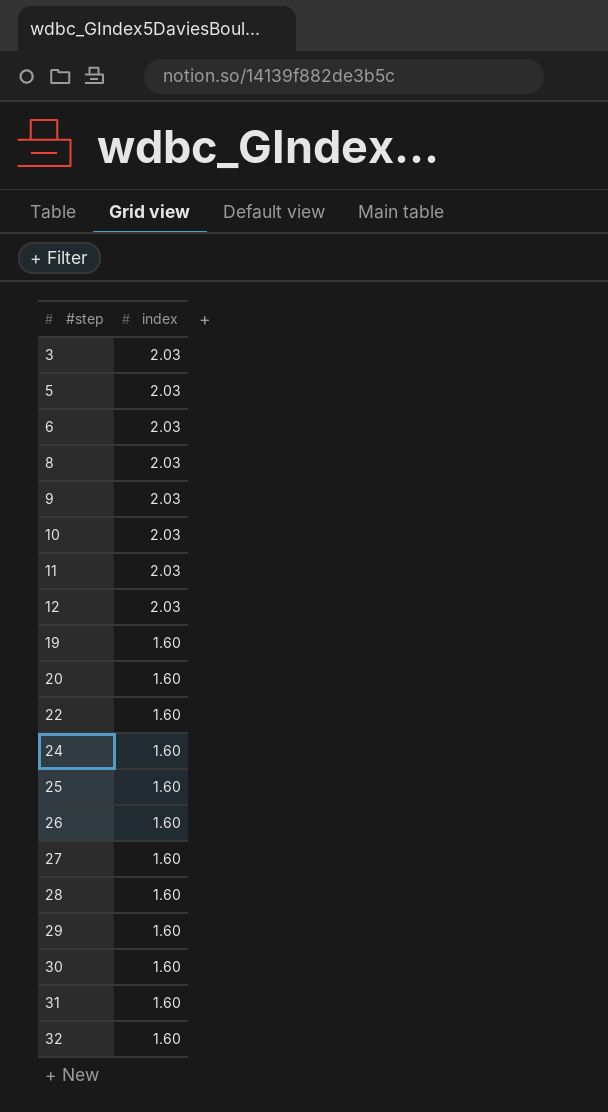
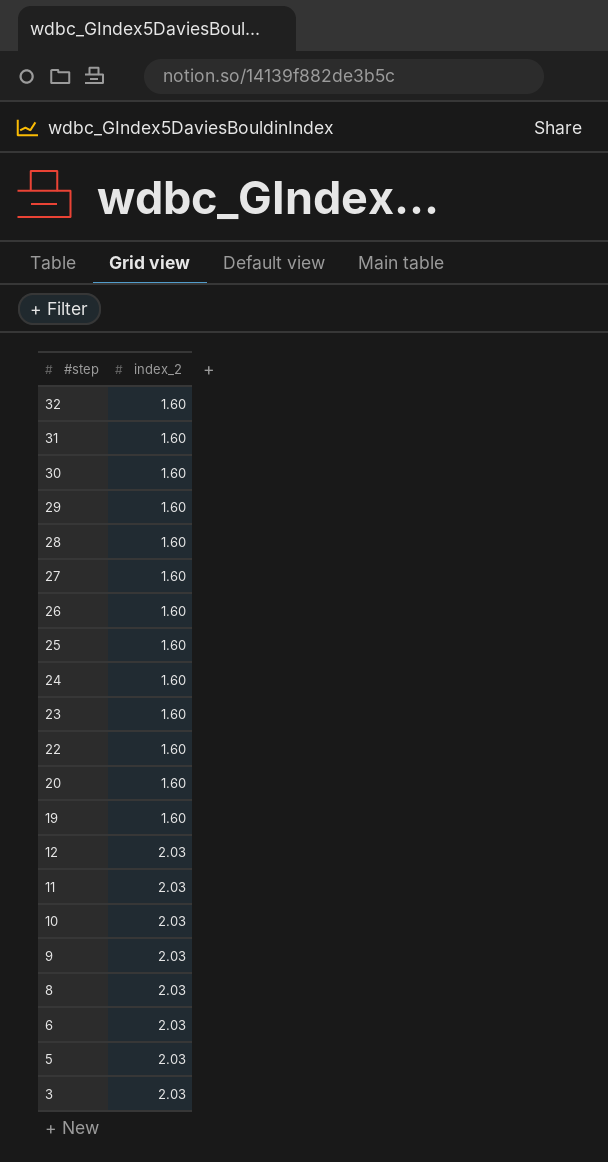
row order: #step ascending -> #step descending
column name: index -> index_2
row 23: none -> 1.60

